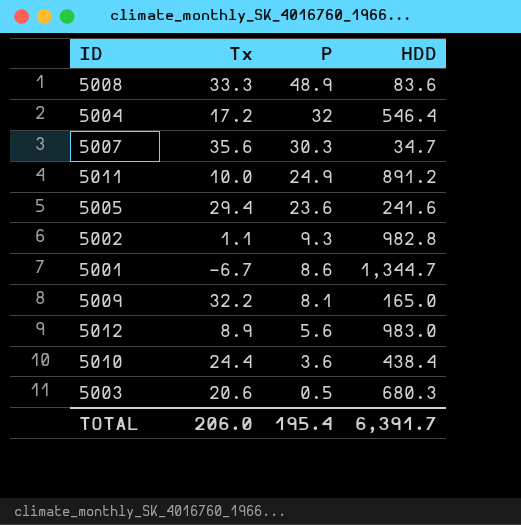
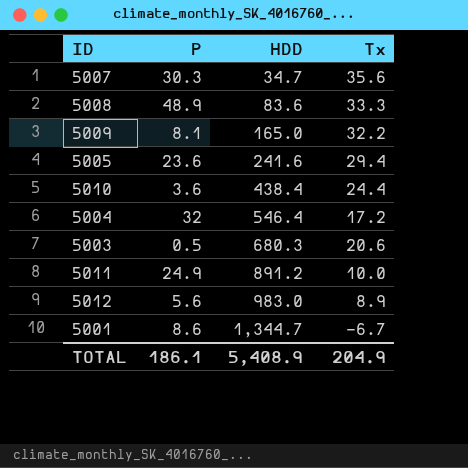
row order: P descending -> HDD ascending
column Tx | position: 2 -> 4
row 5002: 1.1 | 9.3 | 982.8 -> none
TOTAL | P: 195.4 -> 186.1
TOTAL | HDD: 6,391.7 -> 5,408.9
TOTAL | Tx: 206.0 -> 204.9

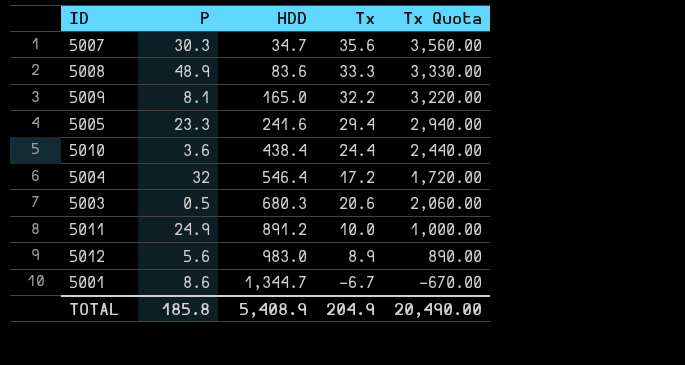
column Tx Quota | formula: none -> [Tx] * 100
5005 | P: 23.6 -> 23.3
TOTAL | P: 186.1 -> 185.8

